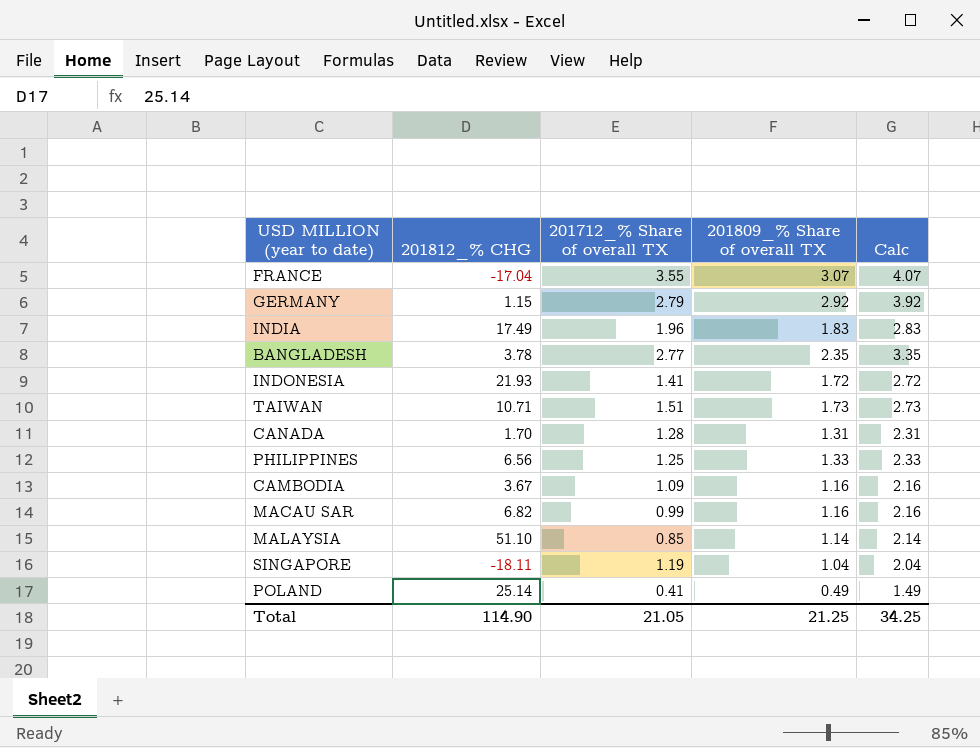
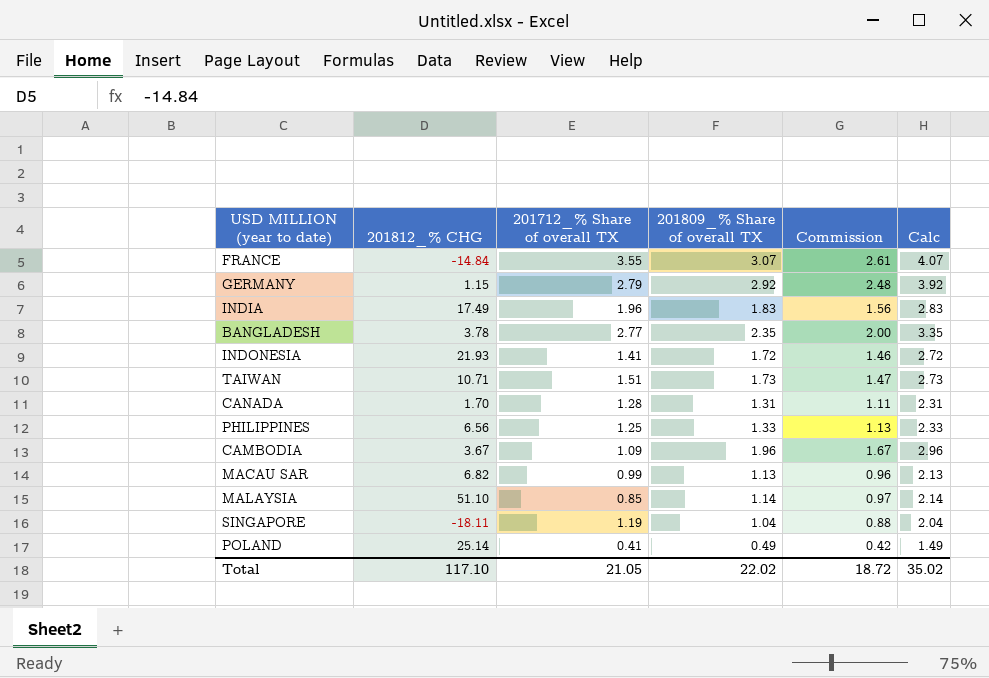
column Commission | formula: none -> [201809_% Share of overall TX] * 0.85
FRANCE | 201812_% CHG: -17.04 -> -14.84
CAMBODIA | 201809_% Share of overall TX: 1.16 -> 1.96
CAMBODIA | Calc: 2.16 -> 2.96
MACAU SAR | 201809_% Share of overall TX: 1.16 -> 1.13
MACAU SAR | Calc: 2.16 -> 2.13
Total | 201812_% CHG: 114.90 -> 117.10
Total | 201809_% Share of overall TX: 21.25 -> 22.02
Total | Calc: 34.25 -> 35.02

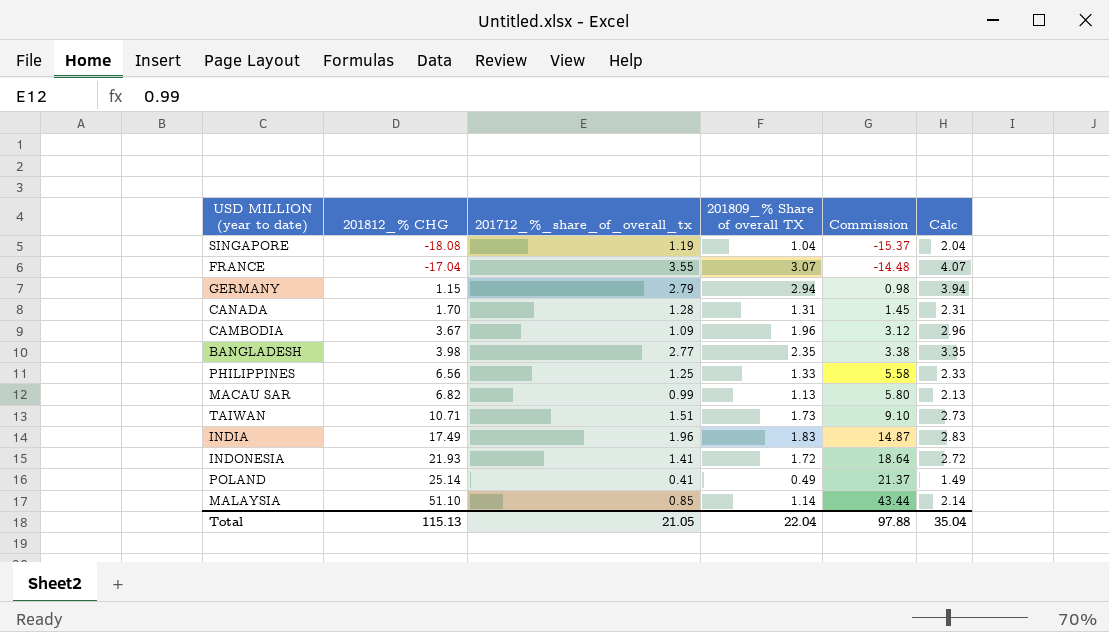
row order: none -> 201812_% CHG ascending
column name: 201712_% Share of overall TX -> 201712_%_share_of_overall_tx
column Commission | formula: [201809_% Share of overall TX] * 0.85 -> [201812_% CHG] * 0.85
SINGAPORE | 201812_% CHG: -18.11 -> -18.08
FRANCE | 201812_% CHG: -14.84 -> -17.04
GERMANY | 201809_% Share of overall TX: 2.92 -> 2.94
GERMANY | Calc: 3.92 -> 3.94
BANGLADESH | 201812_% CHG: 3.78 -> 3.98
Total | 201812_% CHG: 117.10 -> 115.13
Total | 201809_% Share of overall TX: 22.02 -> 22.04
Total | Commission: 18.72 -> 97.88
Total | Calc: 35.02 -> 35.04

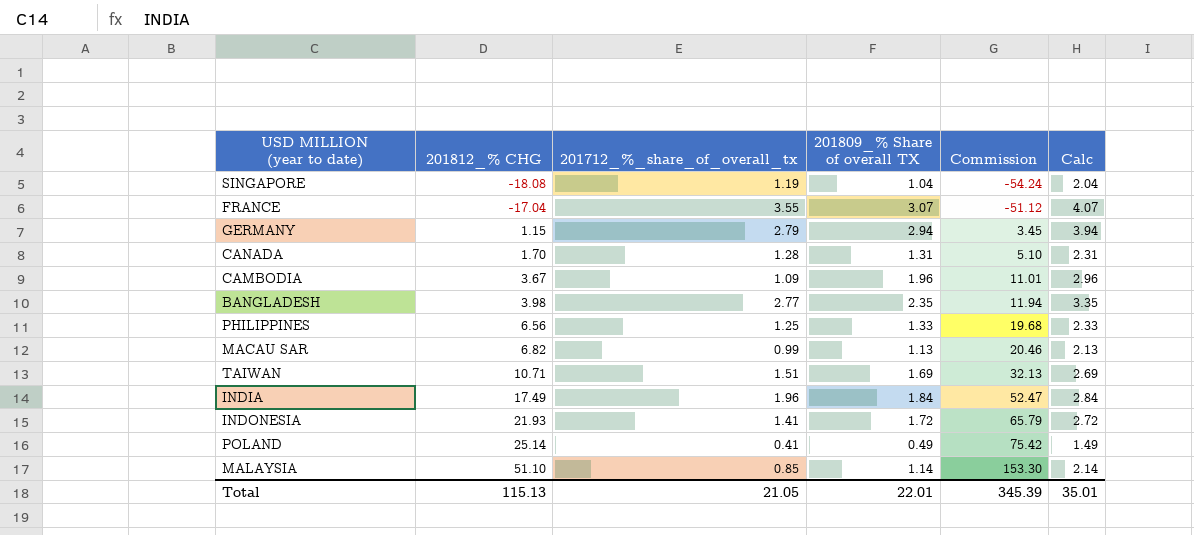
column Commission | formula: [201812_% CHG] * 0.85 -> [201812_% CHG] * 3
TAIWAN | 201809_% Share of overall TX: 1.73 -> 1.69
TAIWAN | Calc: 2.73 -> 2.69
INDIA | 201809_% Share of overall TX: 1.83 -> 1.84
INDIA | Calc: 2.83 -> 2.84
Total | 201809_% Share of overall TX: 22.04 -> 22.01
Total | Commission: 97.88 -> 345.39
Total | Calc: 35.04 -> 35.01

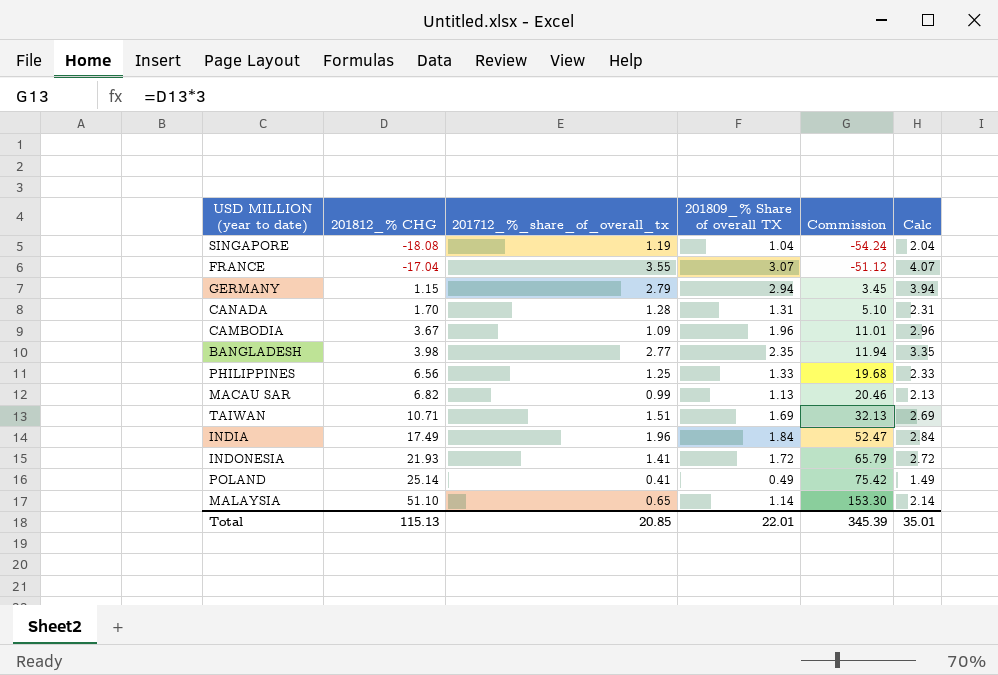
MALAYSIA | 201712_%_share_of_overall_tx: 0.85 -> 0.65
Total | 201712_%_share_of_overall_tx: 21.05 -> 20.85

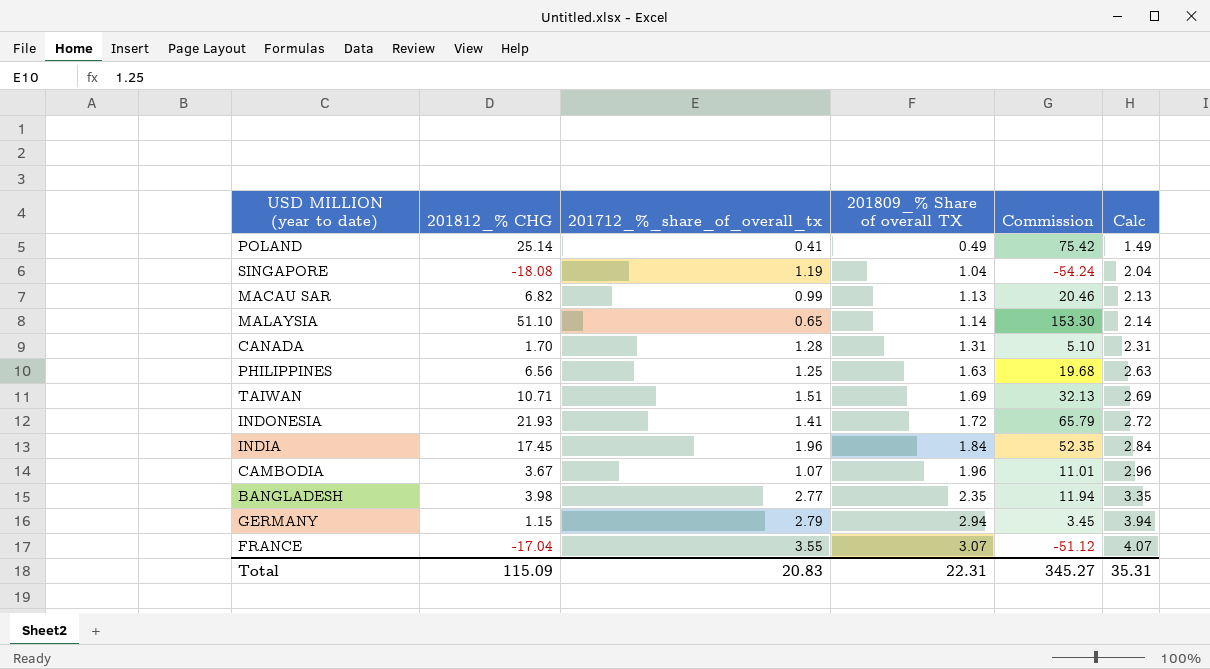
row order: 201812_% CHG ascending -> 201809_% Share of overall TX ascending
PHILIPPINES | 201809_% Share of overall TX: 1.33 -> 1.63
PHILIPPINES | Calc: 2.33 -> 2.63
INDIA | 201812_% CHG: 17.49 -> 17.45
INDIA | Commission: 52.47 -> 52.35
CAMBODIA | 201712_%_share_of_overall_tx: 1.09 -> 1.07
Total | 201812_% CHG: 115.13 -> 115.09
Total | 201712_%_share_of_overall_tx: 20.85 -> 20.83
Total | 201809_% Share of overall TX: 22.01 -> 22.31
Total | Commission: 345.39 -> 345.27
Total | Calc: 35.01 -> 35.31

